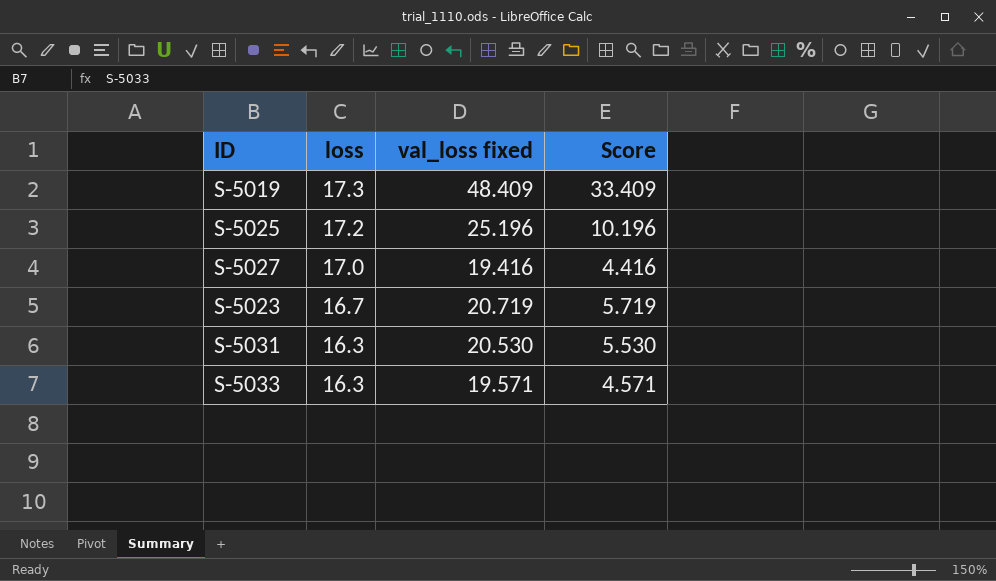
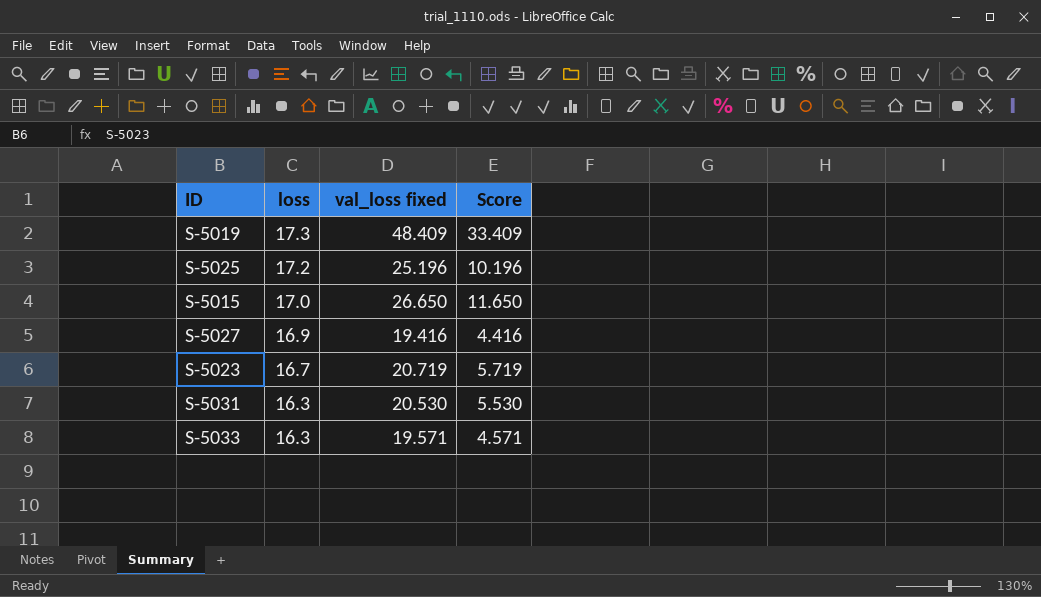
row S-5015: none -> 17.0 | 26.650 | 11.650
S-5027 | loss: 17.0 -> 16.9

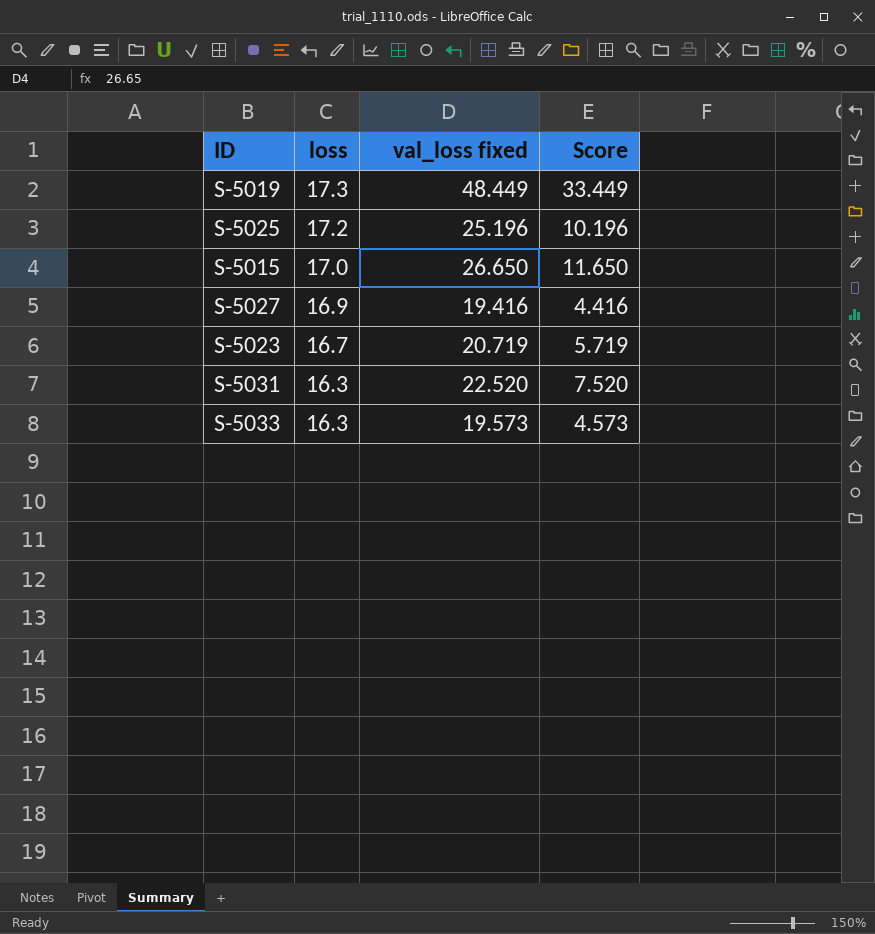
S-5019 | val_loss fixed: 48.409 -> 48.449
S-5019 | Score: 33.409 -> 33.449
S-5031 | val_loss fixed: 20.530 -> 22.520
S-5031 | Score: 5.530 -> 7.520
S-5033 | val_loss fixed: 19.571 -> 19.573
S-5033 | Score: 4.571 -> 4.573

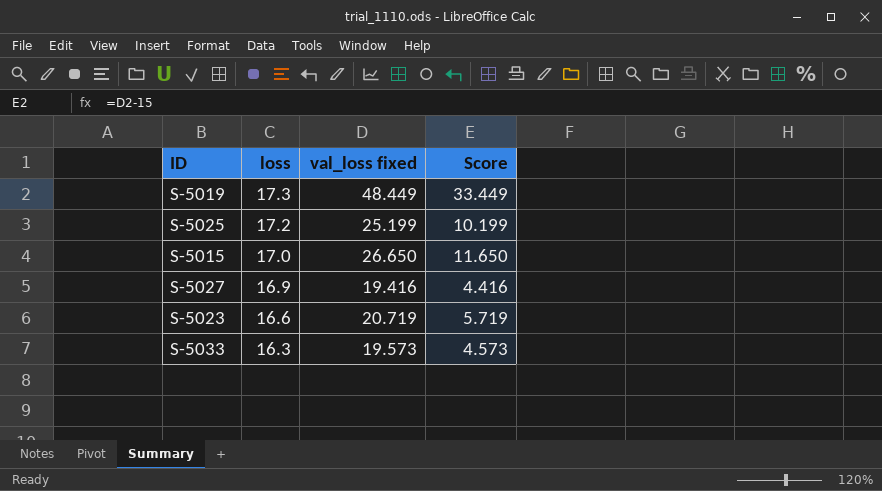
row S-5031: 16.3 | 22.520 | 7.520 -> none
S-5025 | val_loss fixed: 25.196 -> 25.199
S-5025 | Score: 10.196 -> 10.199
S-5023 | loss: 16.7 -> 16.6

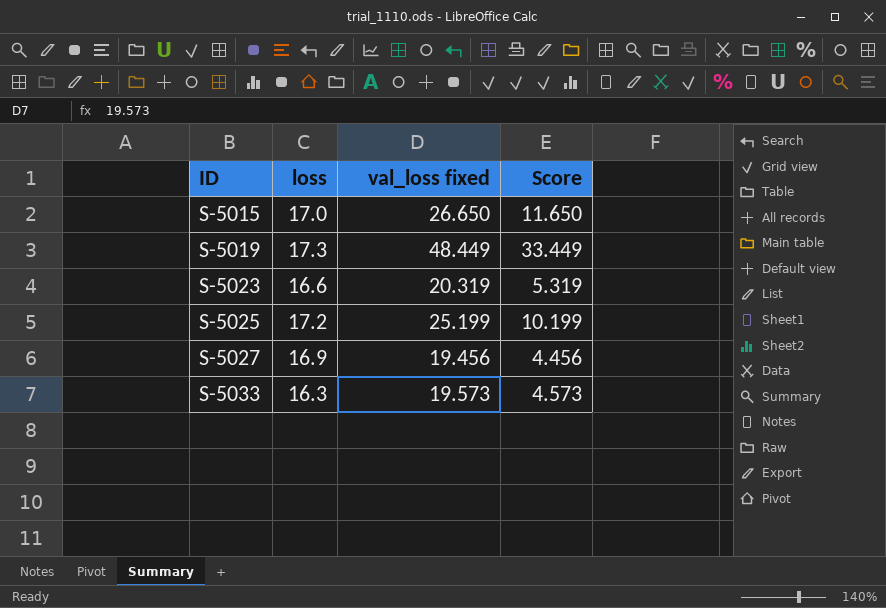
row order: loss descending -> ID ascending
S-5023 | val_loss fixed: 20.719 -> 20.319
S-5023 | Score: 5.719 -> 5.319
S-5027 | val_loss fixed: 19.416 -> 19.456
S-5027 | Score: 4.416 -> 4.456

